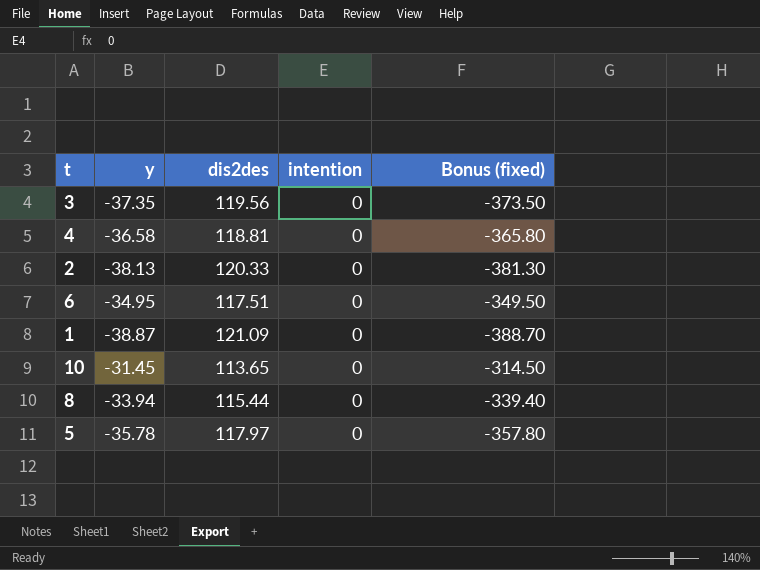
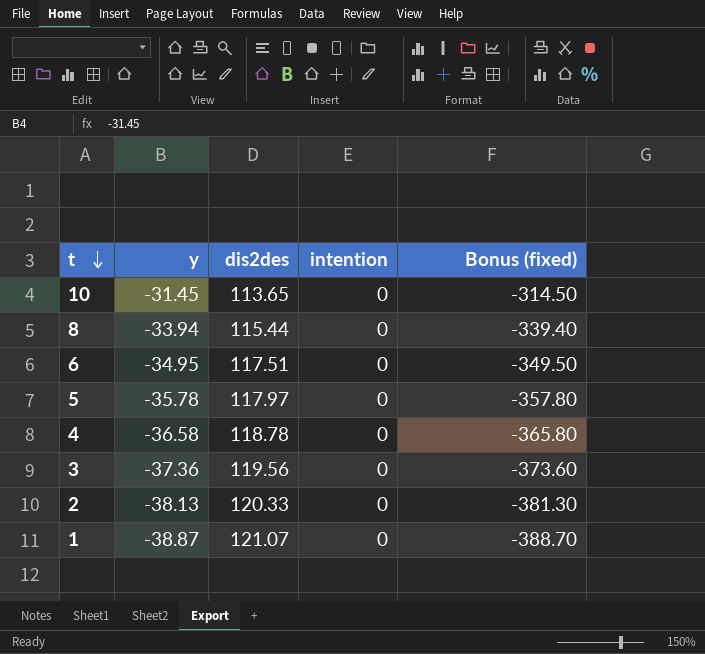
row order: none -> t descending
4 | dis2des: 118.81 -> 118.78
3 | y: -37.35 -> -37.36
3 | Bonus (fixed): -373.50 -> -373.60
1 | dis2des: 121.09 -> 121.07

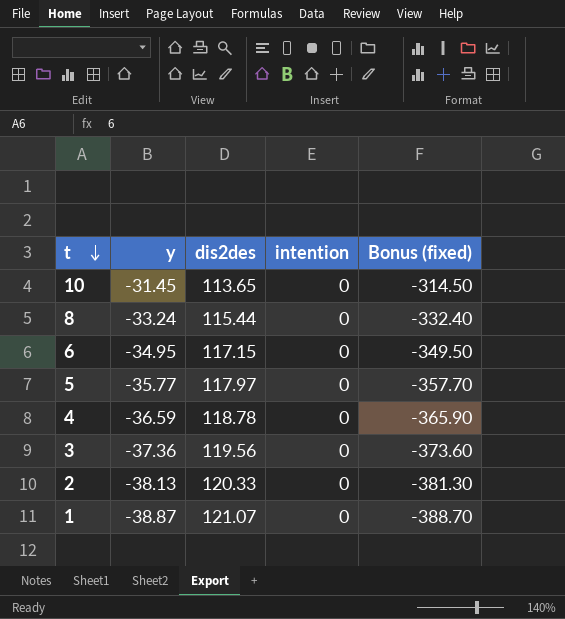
8 | y: -33.94 -> -33.24
8 | Bonus (fixed): -339.40 -> -332.40
6 | dis2des: 117.51 -> 117.15
5 | y: -35.78 -> -35.77
5 | Bonus (fixed): -357.80 -> -357.70
4 | y: -36.58 -> -36.59
4 | Bonus (fixed): -365.80 -> -365.90

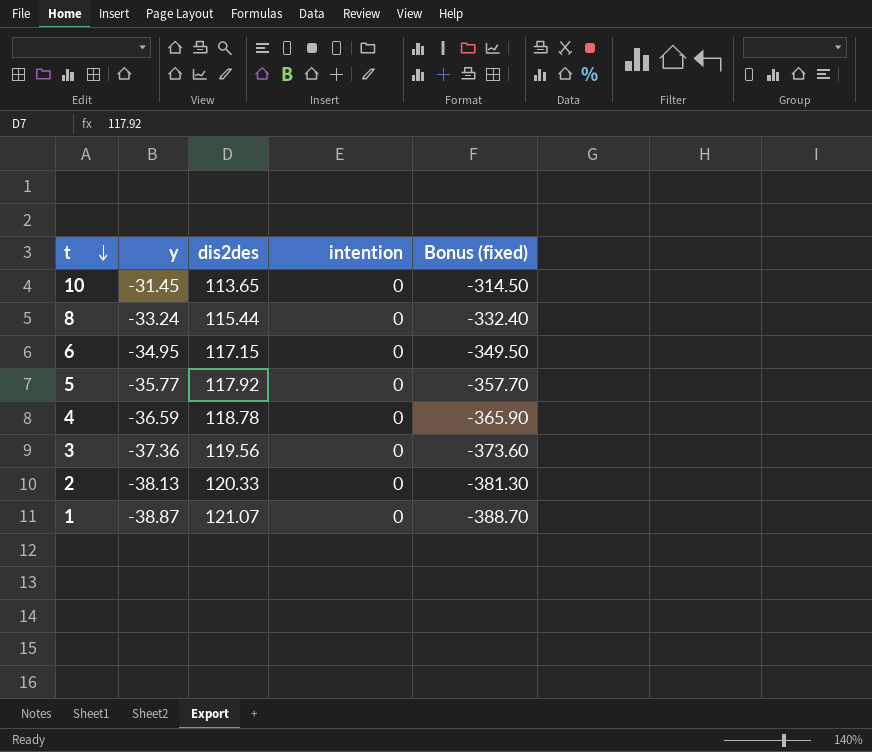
5 | dis2des: 117.97 -> 117.92

